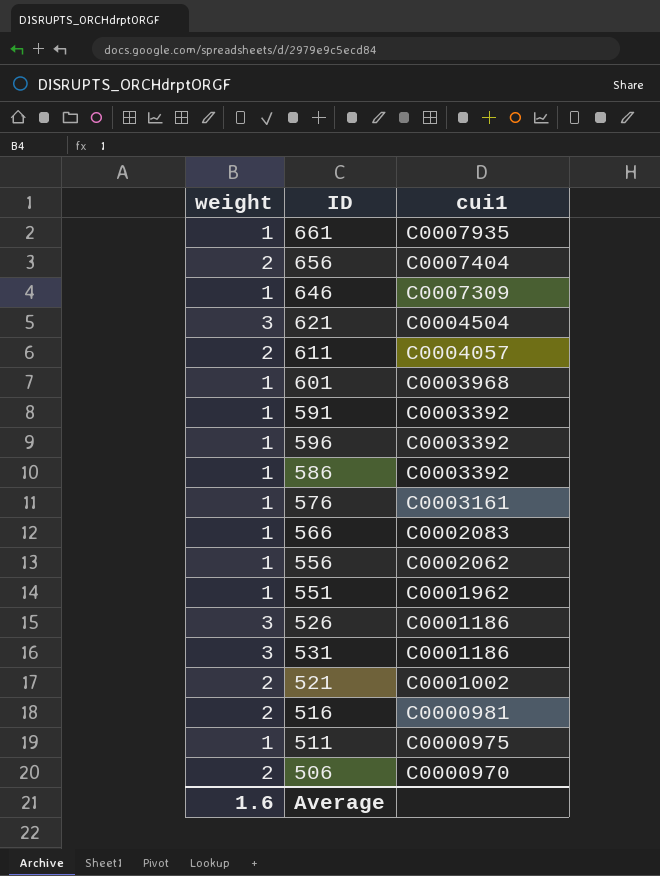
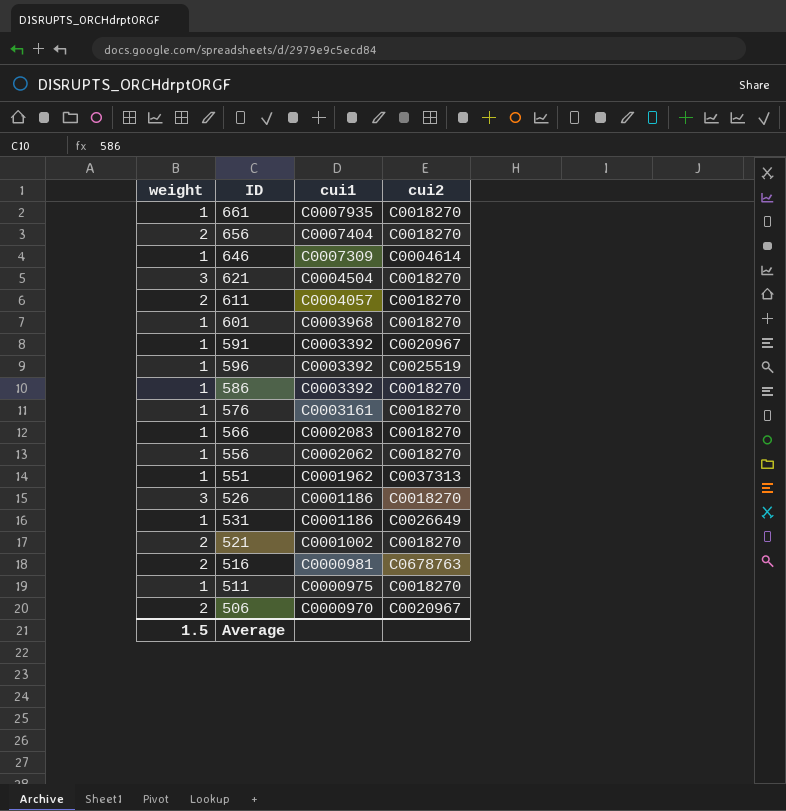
column cui2 | position: none -> 4
531 | weight: 3 -> 1
Average | weight: 1.6 -> 1.5

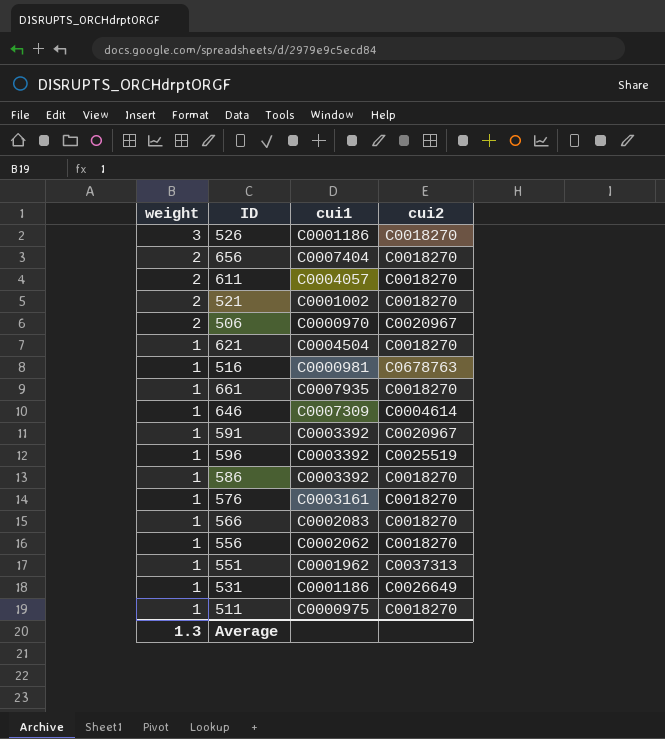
row order: cui1 descending -> weight descending
row 601: 1 | C0003968 | C0018270 -> none
621 | weight: 3 -> 1
516 | weight: 2 -> 1
Average | weight: 1.5 -> 1.3

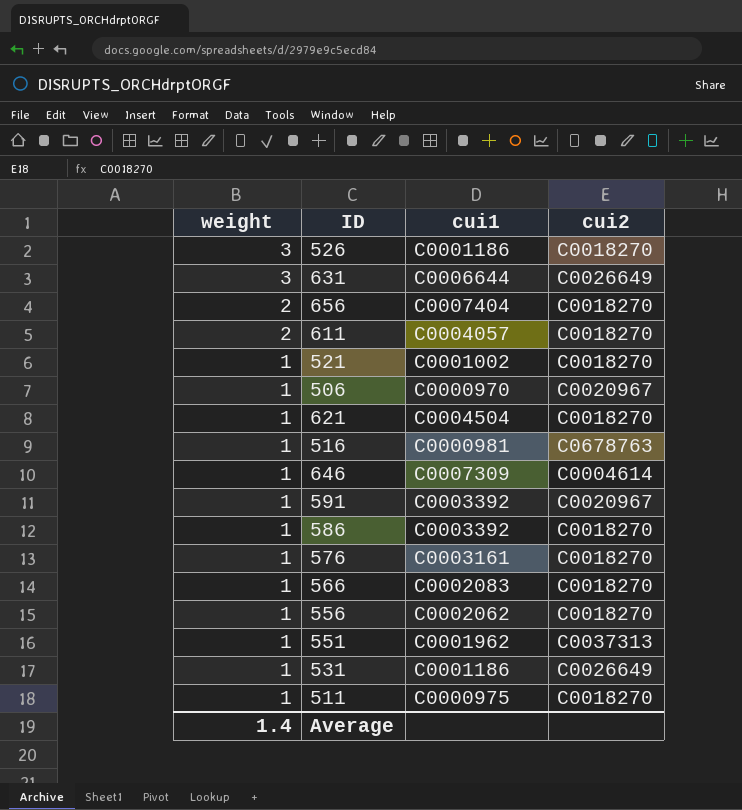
row 661: 1 | C0007935 | C0018270 -> none
row 596: 1 | C0003392 | C0025519 -> none
row 631: none -> 3 | C0006644 | C0026649
521 | weight: 2 -> 1
506 | weight: 2 -> 1
Average | weight: 1.3 -> 1.4

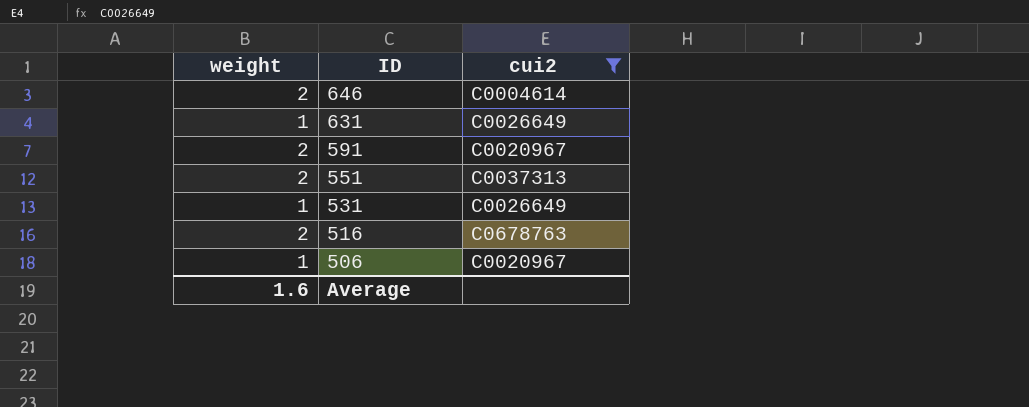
filter: none -> cui2 != C0018270
row order: weight descending -> ID descending
column cui1 | position: 3 -> none
646 | weight: 1 -> 2
631 | weight: 3 -> 1
591 | weight: 1 -> 2
551 | weight: 1 -> 2
516 | weight: 1 -> 2
Average | weight: 1.4 -> 1.6

